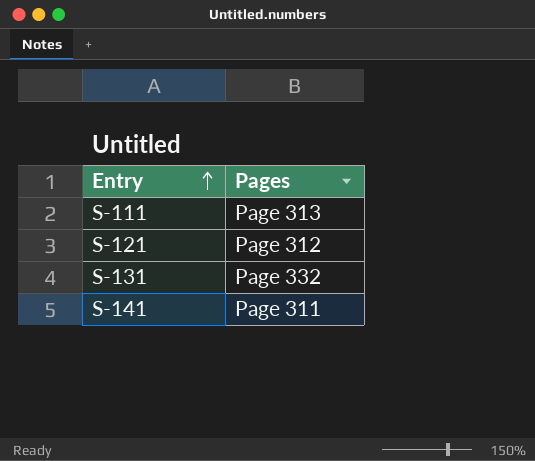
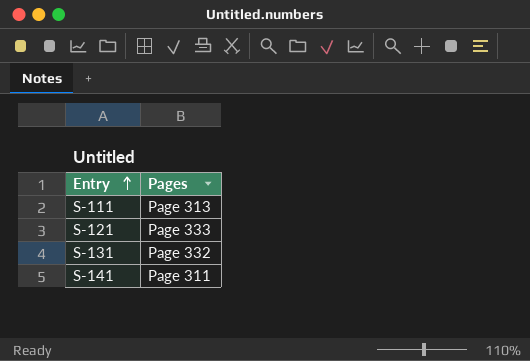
S-121 | Pages: Page 312 -> Page 333

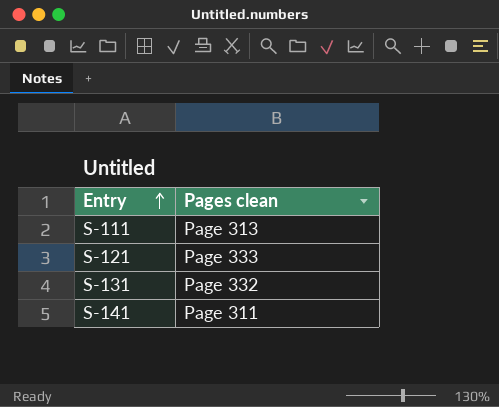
column name: Pages -> Pages clean

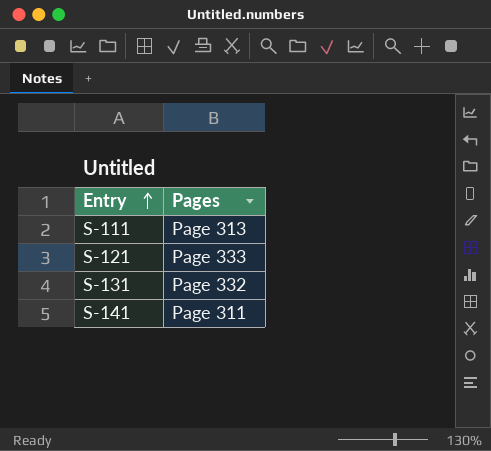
column name: Pages clean -> Pages

